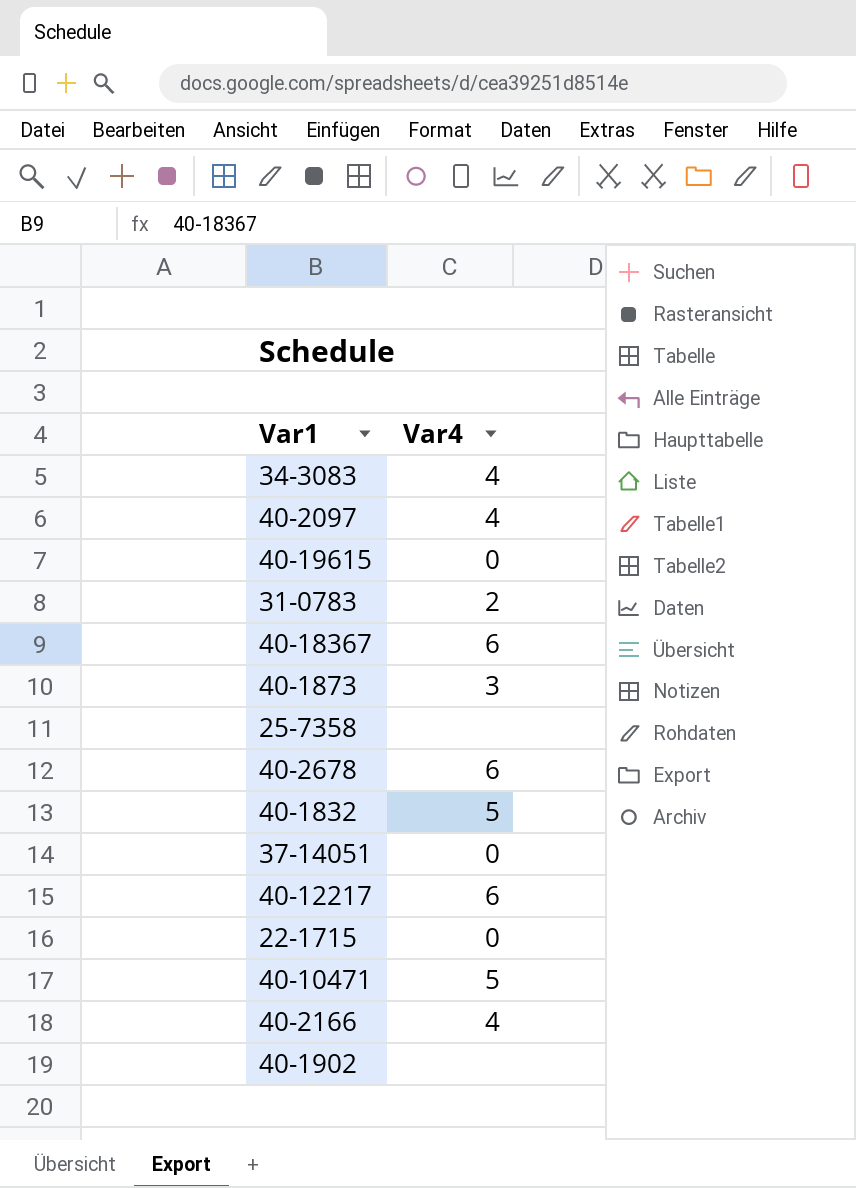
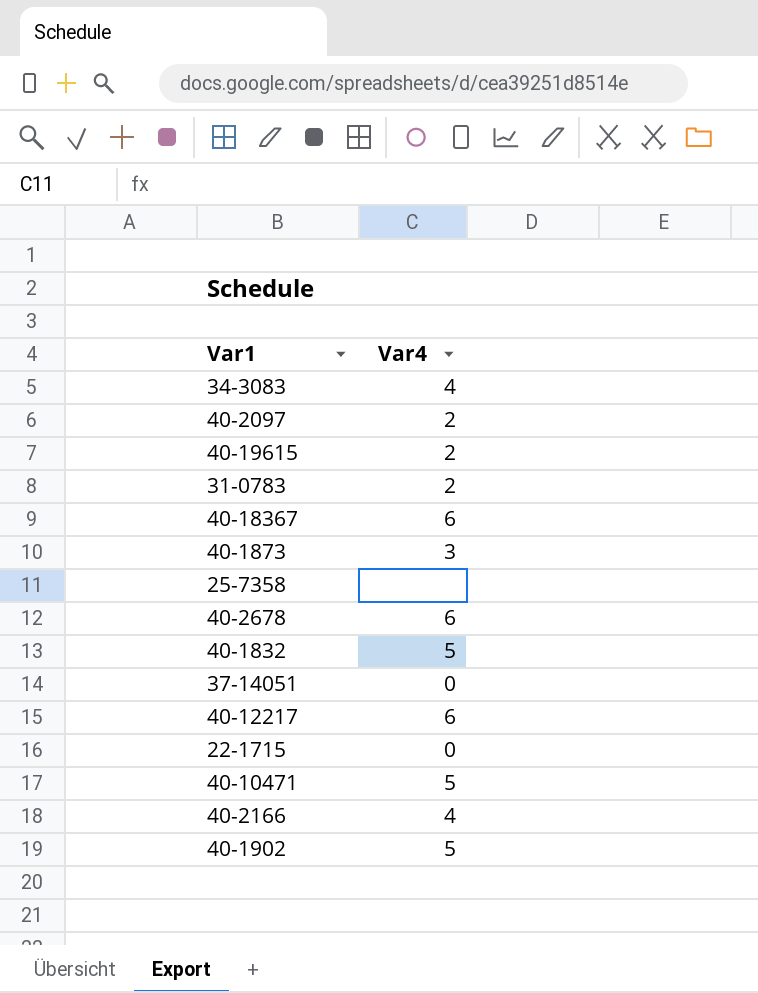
40-2097 | Var4: 4 -> 2
40-19615 | Var4: 0 -> 2
40-1902 | Var4: none -> 5

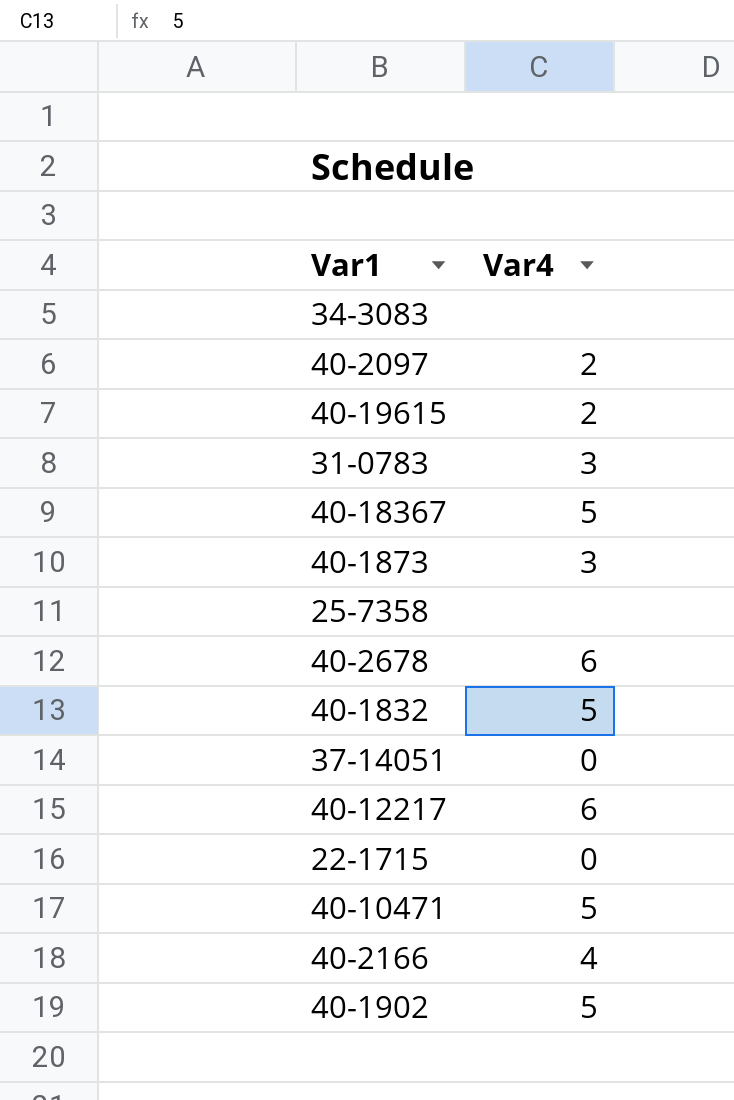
34-3083 | Var4: 4 -> none
31-0783 | Var4: 2 -> 3
40-18367 | Var4: 6 -> 5

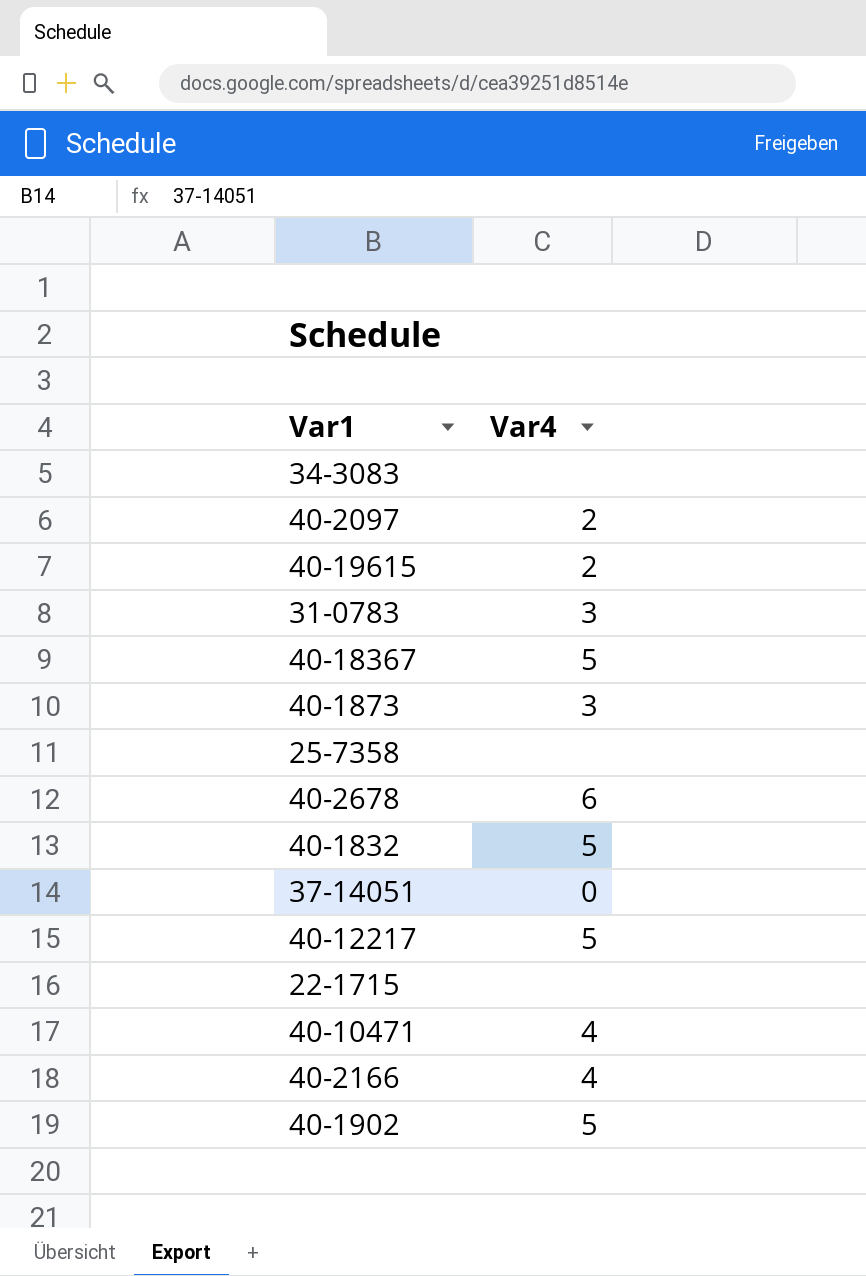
40-12217 | Var4: 6 -> 5
22-1715 | Var4: 0 -> none
40-10471 | Var4: 5 -> 4

